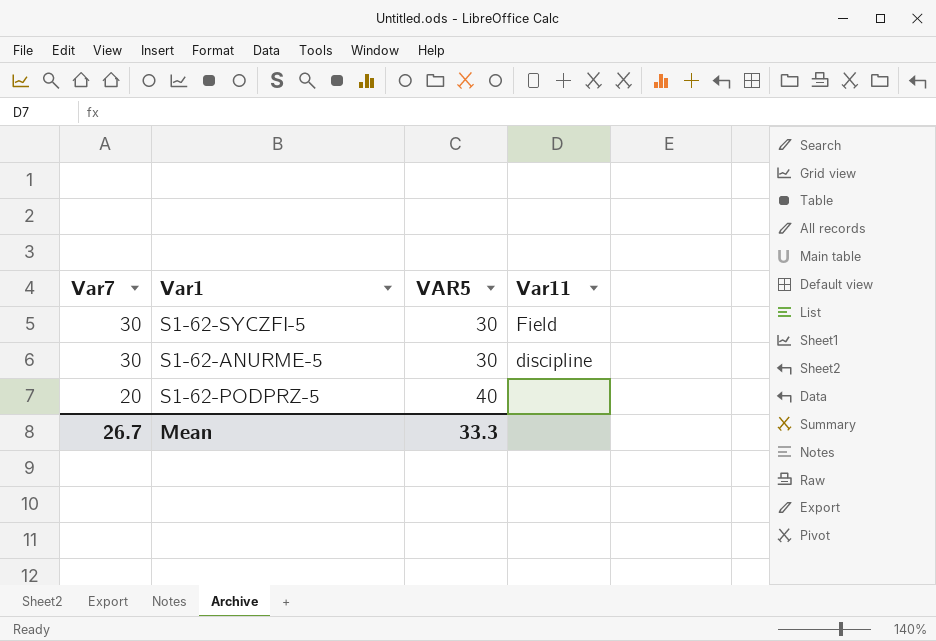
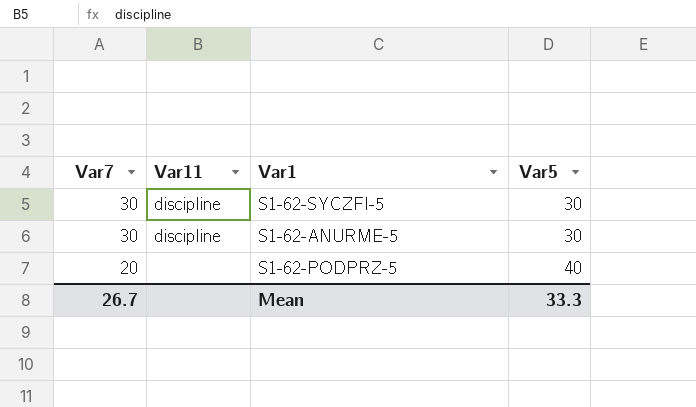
column Var11 | position: 4 -> 2
column name: VAR5 -> Var5
S1-62-SYCZFI-5 | Var11: Field -> discipline

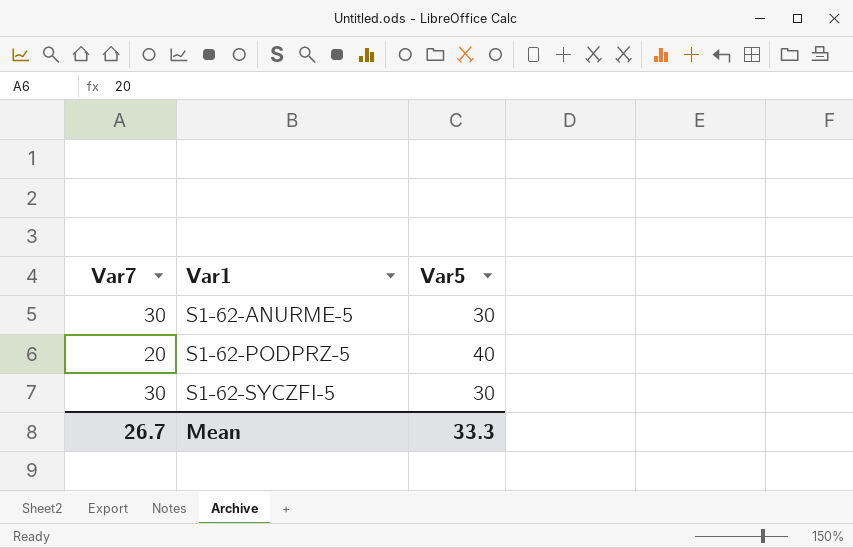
row order: Var7 descending -> Var1 ascending
column Var11 | position: 2 -> none

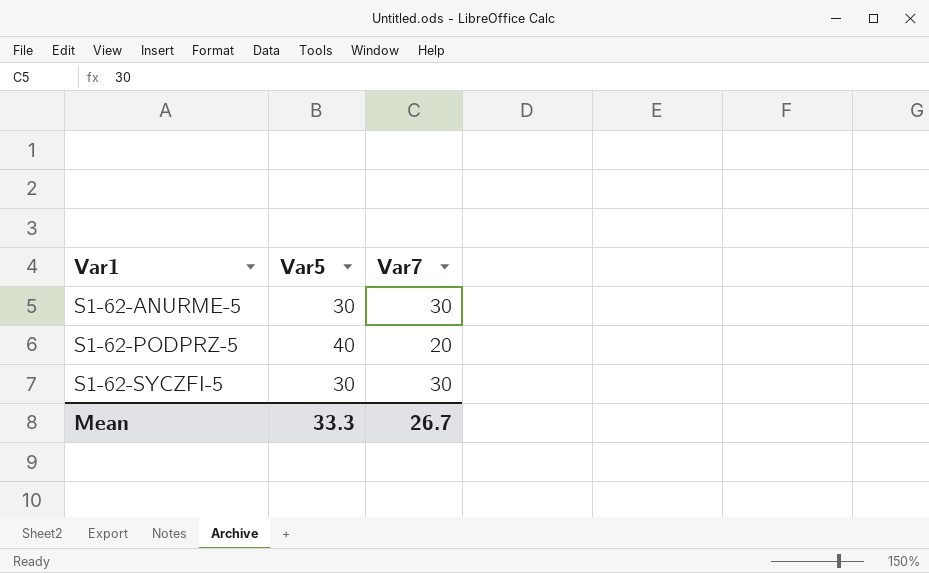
column Var7 | position: 1 -> 3

